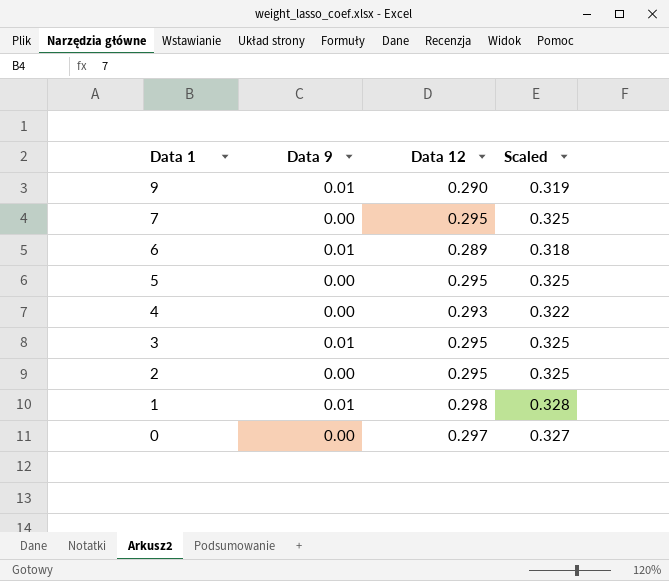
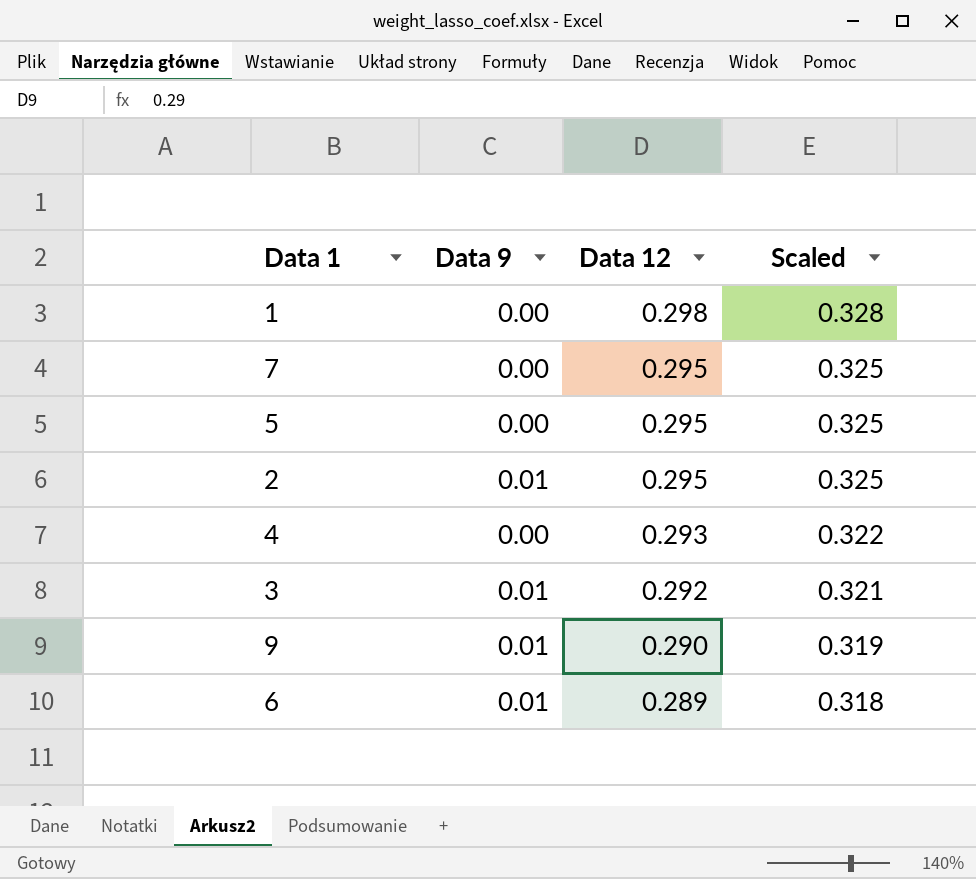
row order: Data 1 descending -> Data 12 descending
row 0: 0.00 | 0.297 | 0.327 -> none
1 | Data 9: 0.01 -> 0.00
2 | Data 9: 0.00 -> 0.01
3 | Data 12: 0.295 -> 0.292
3 | Scaled: 0.325 -> 0.321

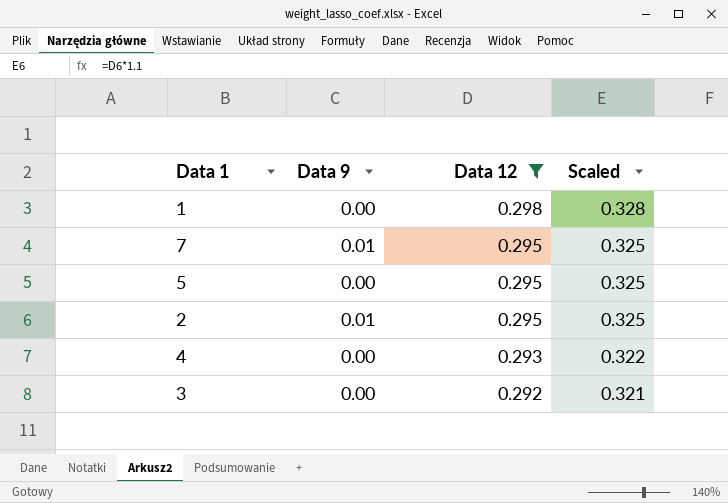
filter: none -> Data 12 >= 0.292
7 | Data 9: 0.00 -> 0.01
3 | Data 9: 0.01 -> 0.00

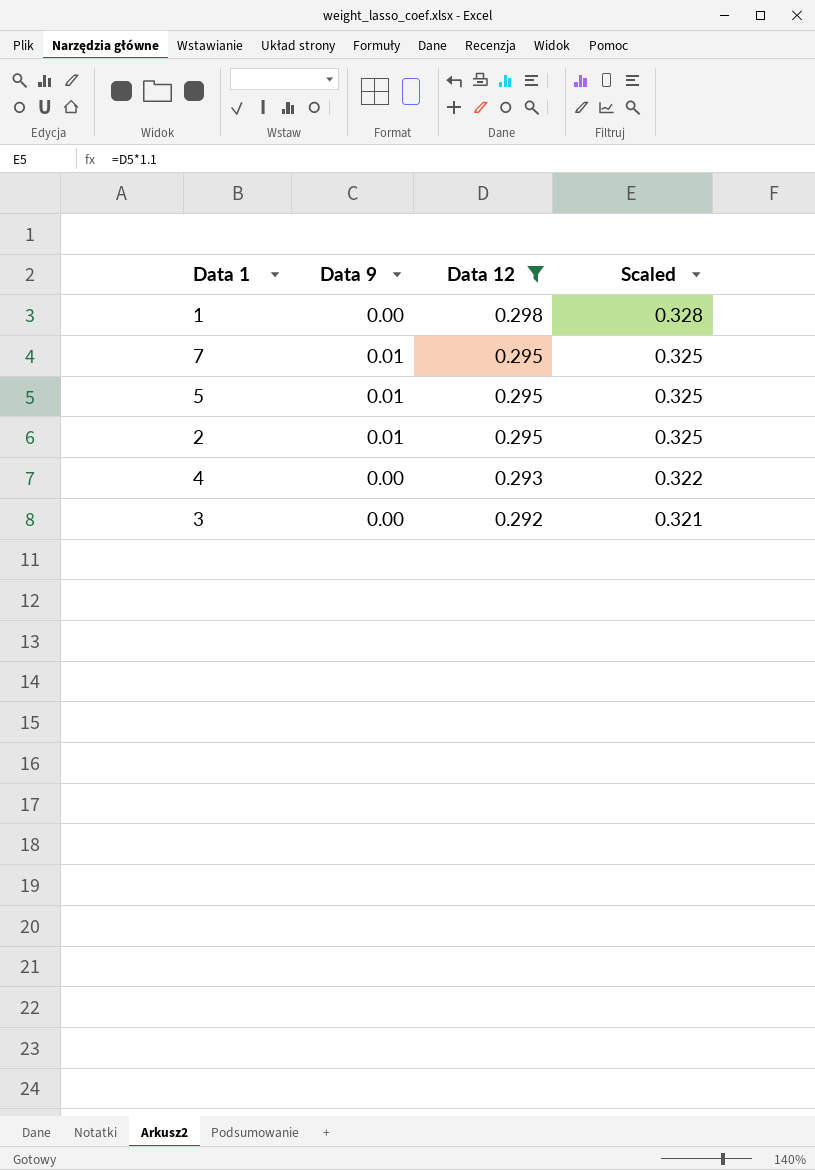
5 | Data 9: 0.00 -> 0.01

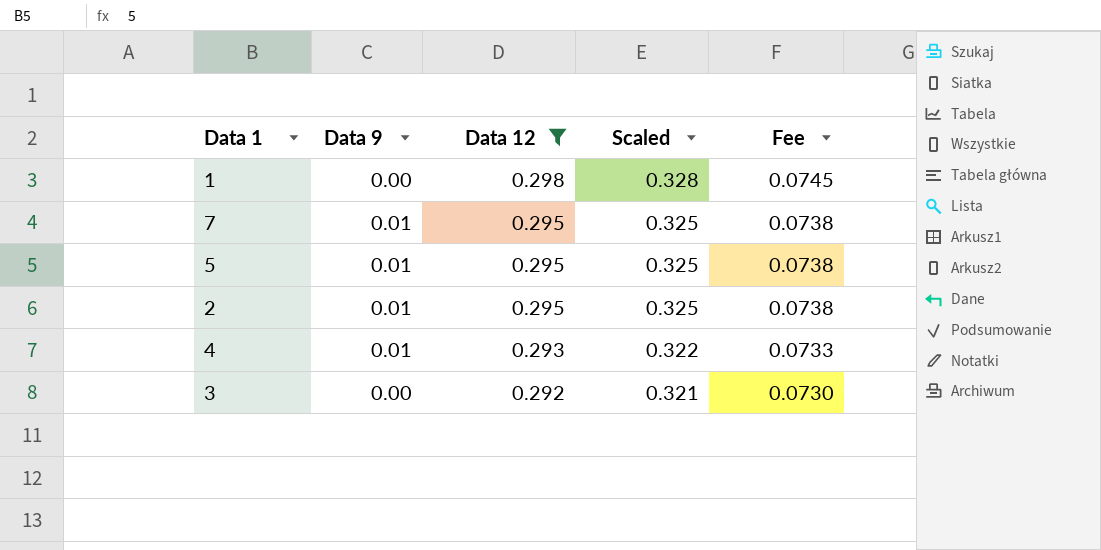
column Fee | formula: none -> [Data 12] * 0.25
4 | Data 9: 0.00 -> 0.01

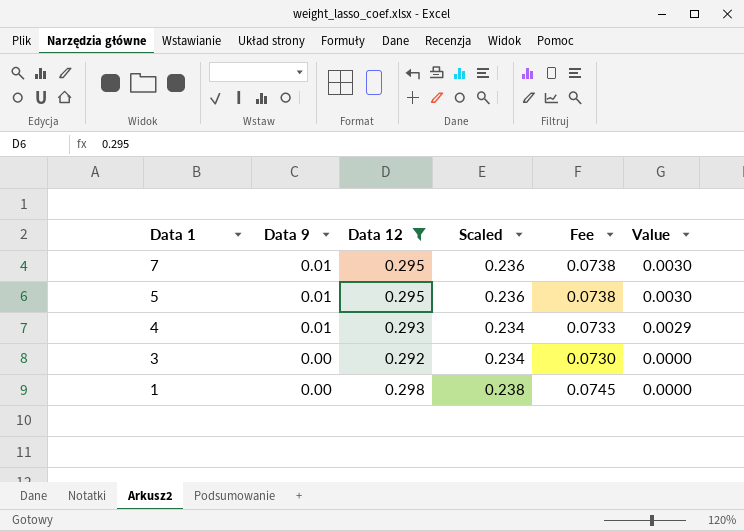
row order: Data 12 descending -> Data 1 descending
column Scaled | formula: [Data 12] * 1.1 -> [Data 12] * 0.8
column Value | formula: none -> [Data 9] * [Data 12]
row 2: 0.01 | 0.295 | 0.325 | 0.0738 -> none

